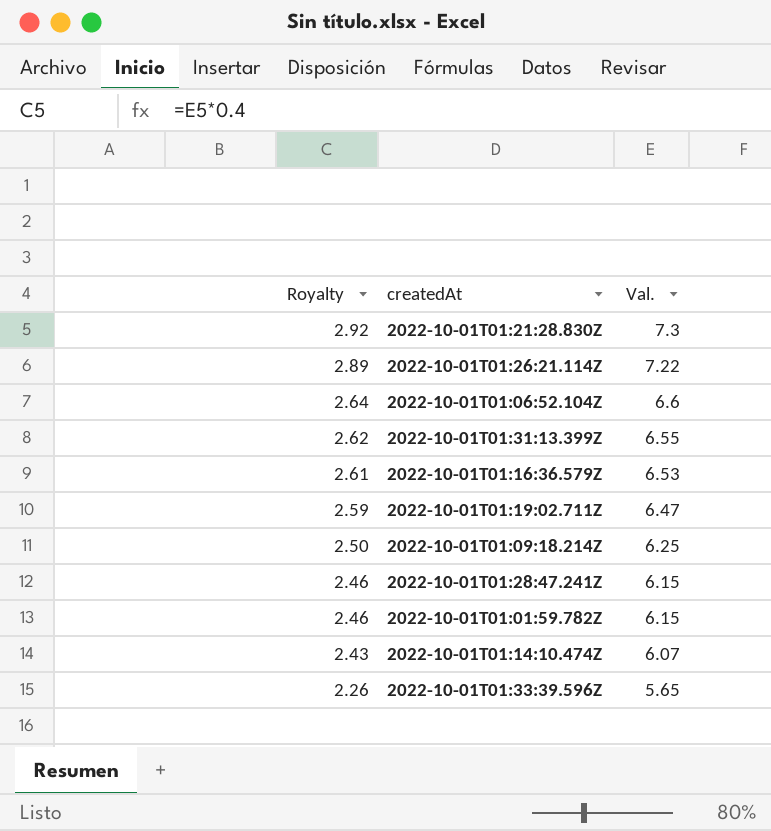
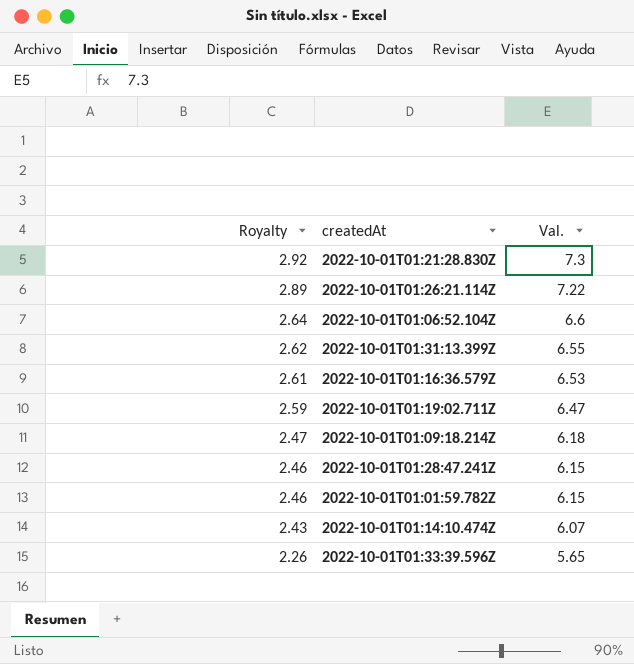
2022-10-01T01:09:18.214Z | Royalty: 2.50 -> 2.47
2022-10-01T01:09:18.214Z | Val.: 6.25 -> 6.18

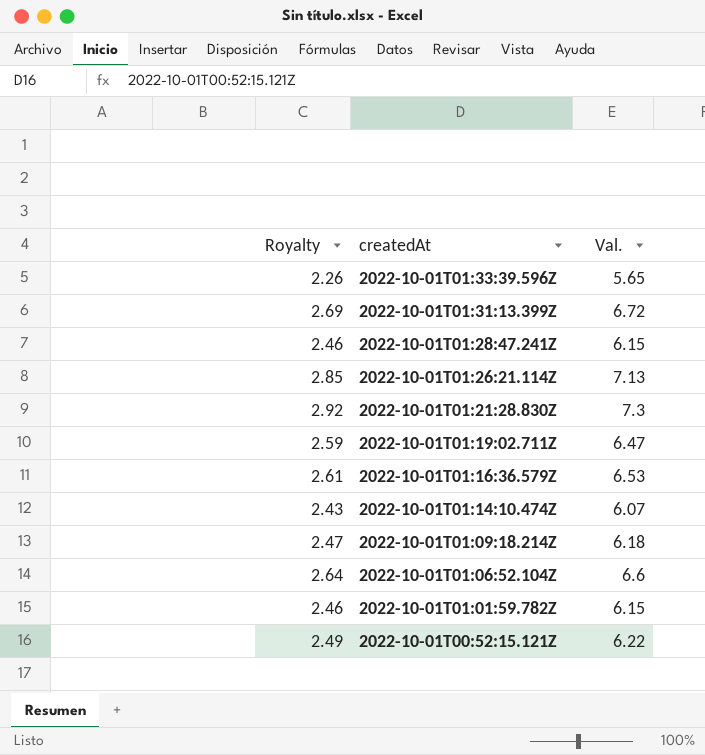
row order: Royalty descending -> createdAt descending
2022-10-01T01:31:13.399Z | Royalty: 2.62 -> 2.69
2022-10-01T01:31:13.399Z | Val.: 6.55 -> 6.72
2022-10-01T01:26:21.114Z | Royalty: 2.89 -> 2.85
2022-10-01T01:26:21.114Z | Val.: 7.22 -> 7.13
row 2022-10-01T00:52:15.121Z: none -> 2.49 | 6.22

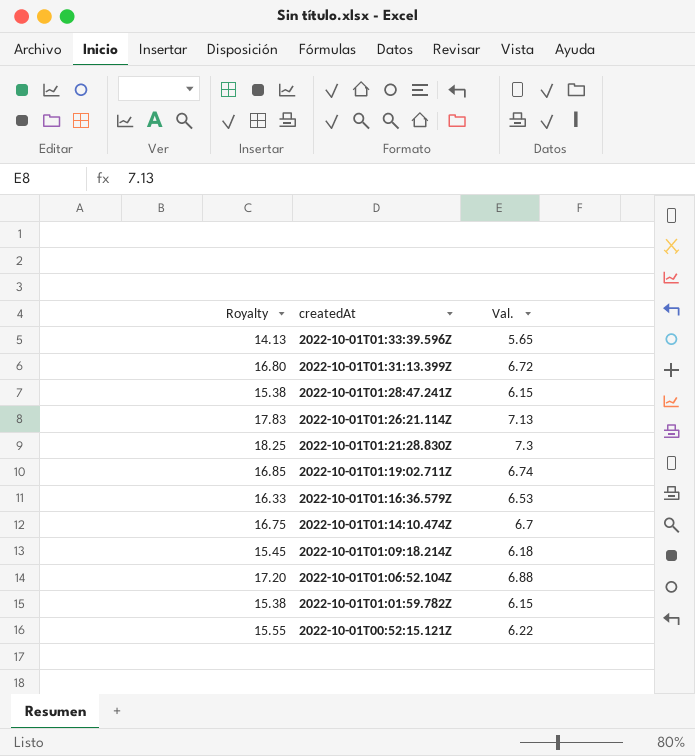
column Royalty | formula: [Val.] * 0.4 -> [Val.] * 2.5
2022-10-01T01:19:02.711Z | Val.: 6.47 -> 6.74
2022-10-01T01:14:10.474Z | Val.: 6.07 -> 6.7
2022-10-01T01:06:52.104Z | Val.: 6.6 -> 6.88

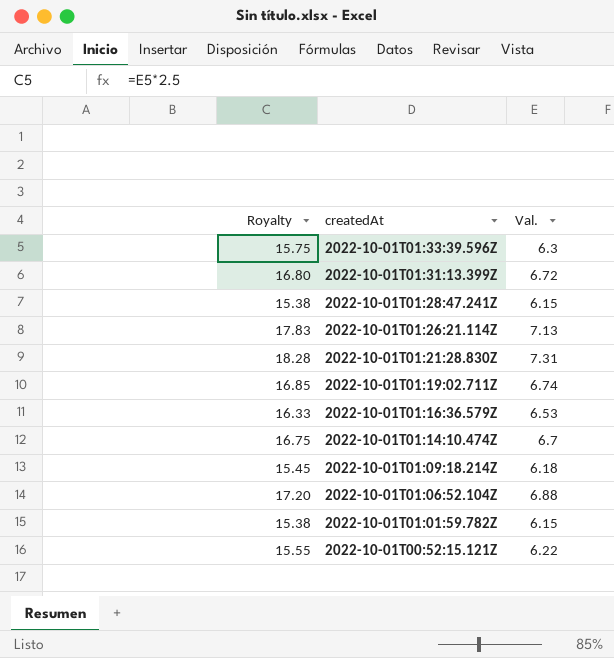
2022-10-01T01:33:39.596Z | Royalty: 14.13 -> 15.75
2022-10-01T01:33:39.596Z | Val.: 5.65 -> 6.3
2022-10-01T01:21:28.830Z | Royalty: 18.25 -> 18.28
2022-10-01T01:21:28.830Z | Val.: 7.3 -> 7.31

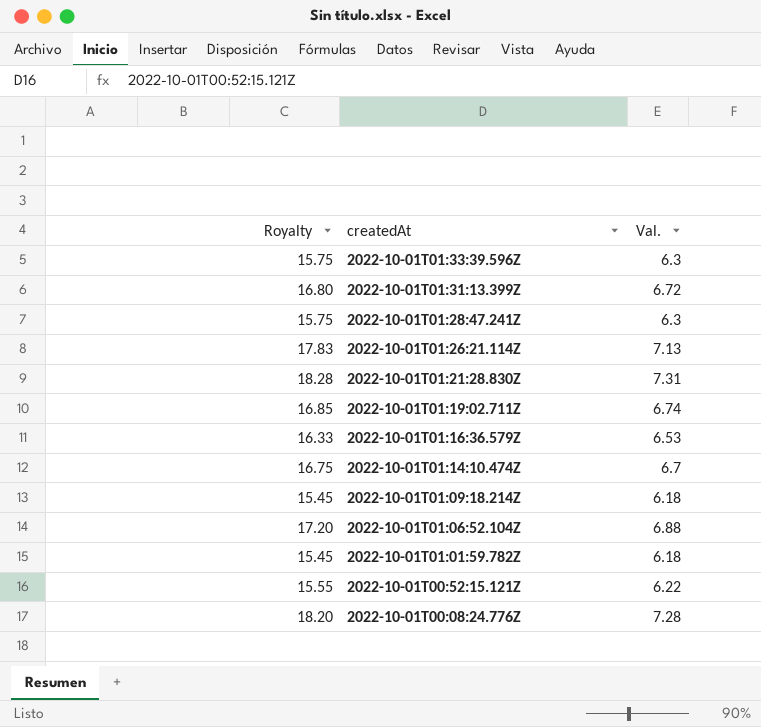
2022-10-01T01:28:47.241Z | Royalty: 15.38 -> 15.75
2022-10-01T01:28:47.241Z | Val.: 6.15 -> 6.3
2022-10-01T01:01:59.782Z | Royalty: 15.38 -> 15.45
2022-10-01T01:01:59.782Z | Val.: 6.15 -> 6.18
row 2022-10-01T00:08:24.776Z: none -> 18.20 | 7.28

